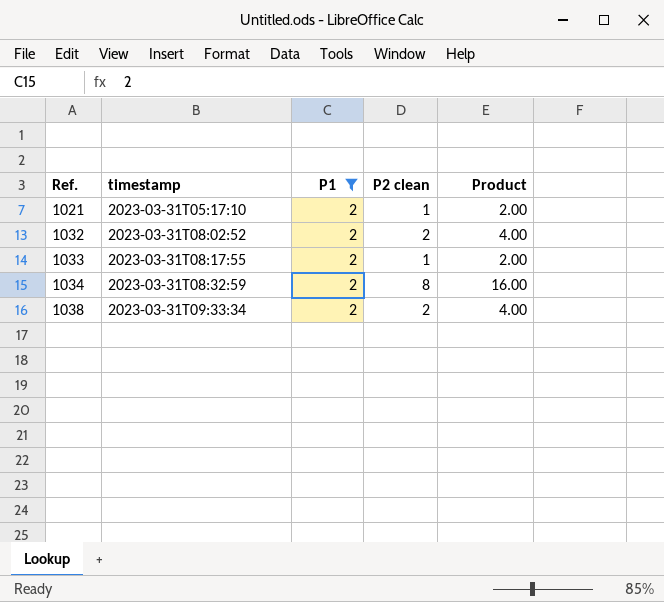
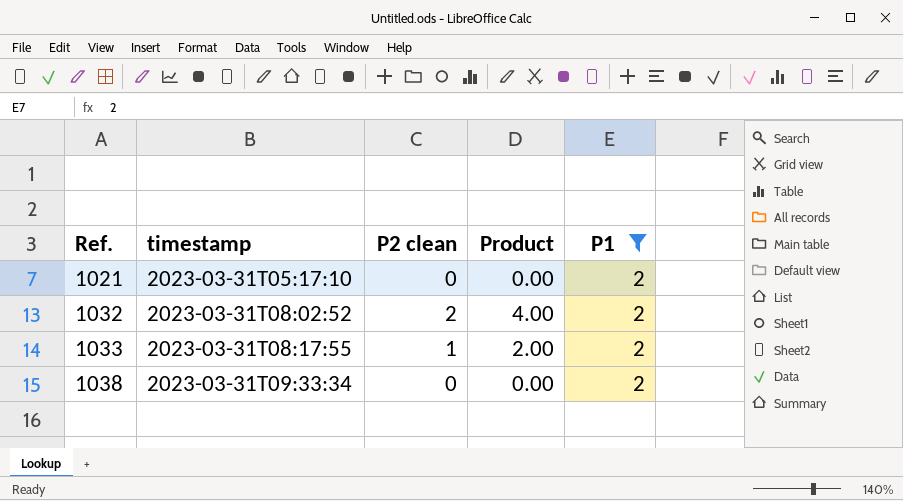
column P1 | position: 3 -> 5
row 1034: 2023-03-31T08:32:59 | 2 | 8 | 16.00 -> none
1021 | P2 clean: 1 -> 0
1021 | Product: 2.00 -> 0.00
1038 | P2 clean: 2 -> 0
1038 | Product: 4.00 -> 0.00

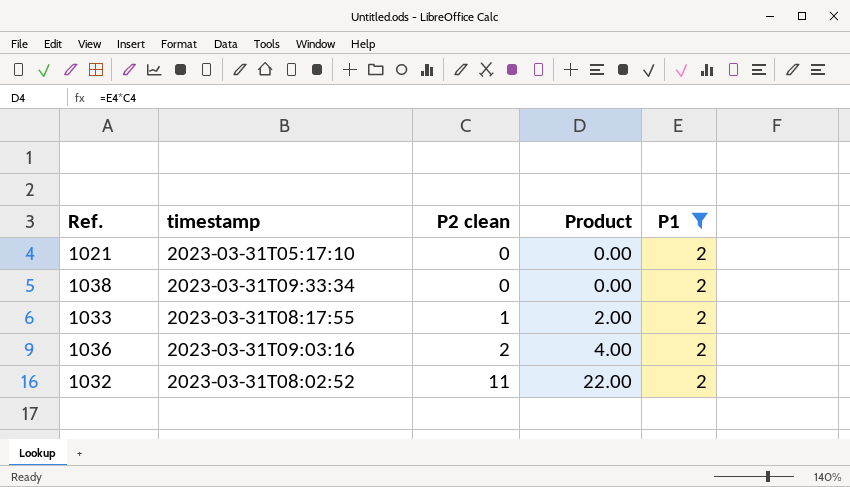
row order: Ref. ascending -> P2 clean ascending
row 1036: none -> 2023-03-31T09:03:16 | 2 | 4.00 | 2
1032 | P2 clean: 2 -> 11
1032 | Product: 4.00 -> 22.00

